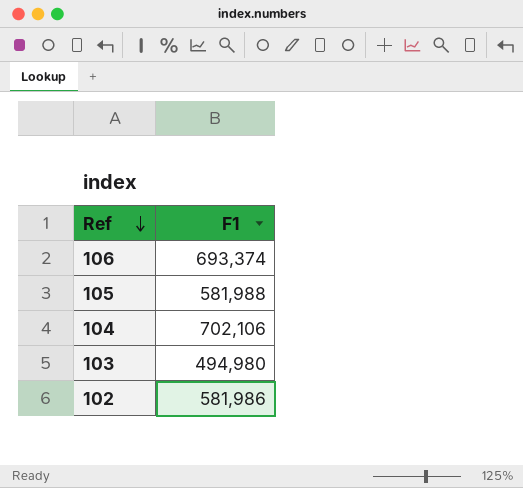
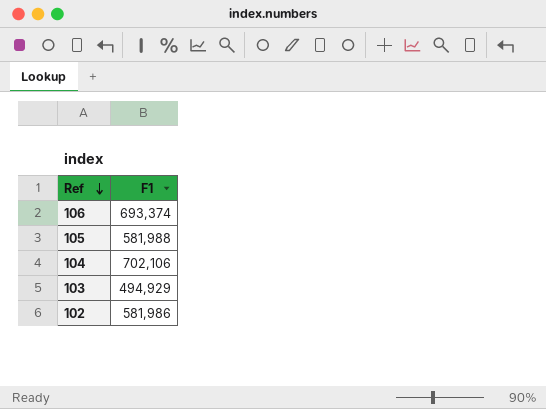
103 | F1: 494,980 -> 494,929

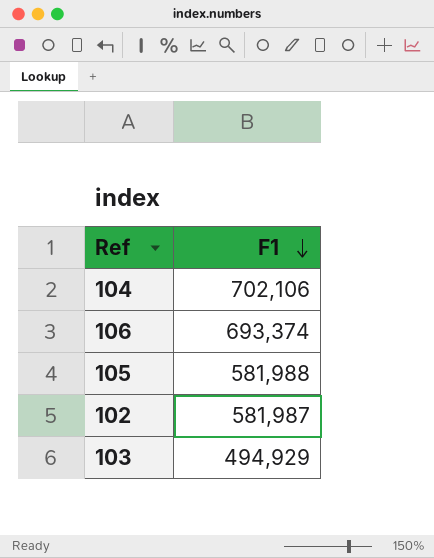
row order: Ref descending -> F1 descending
102 | F1: 581,986 -> 581,987

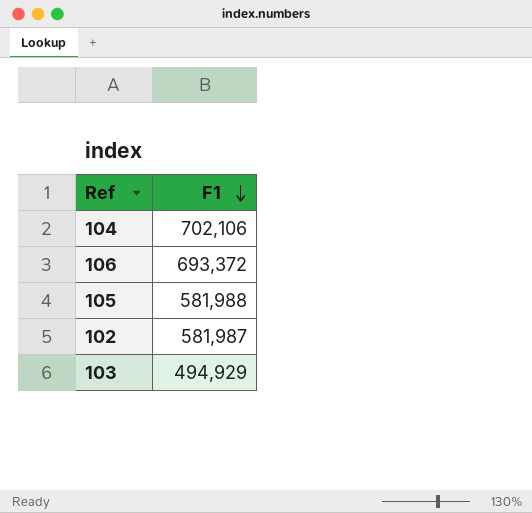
106 | F1: 693,374 -> 693,372

